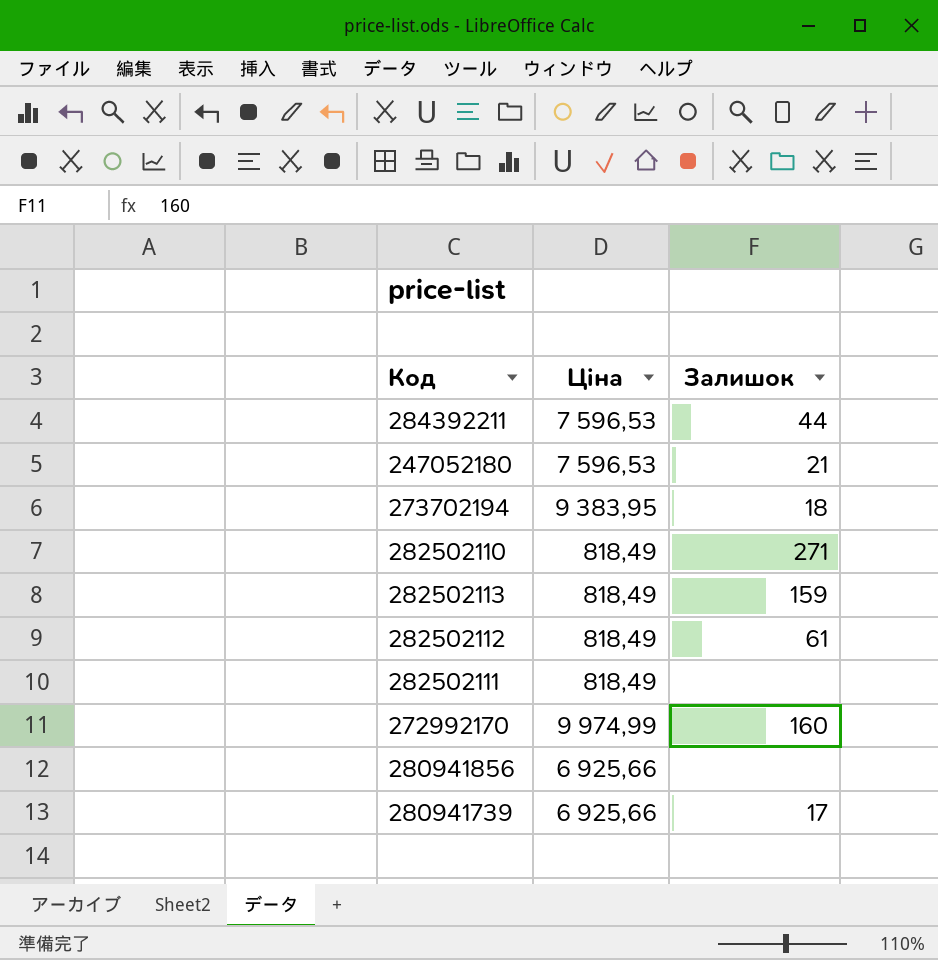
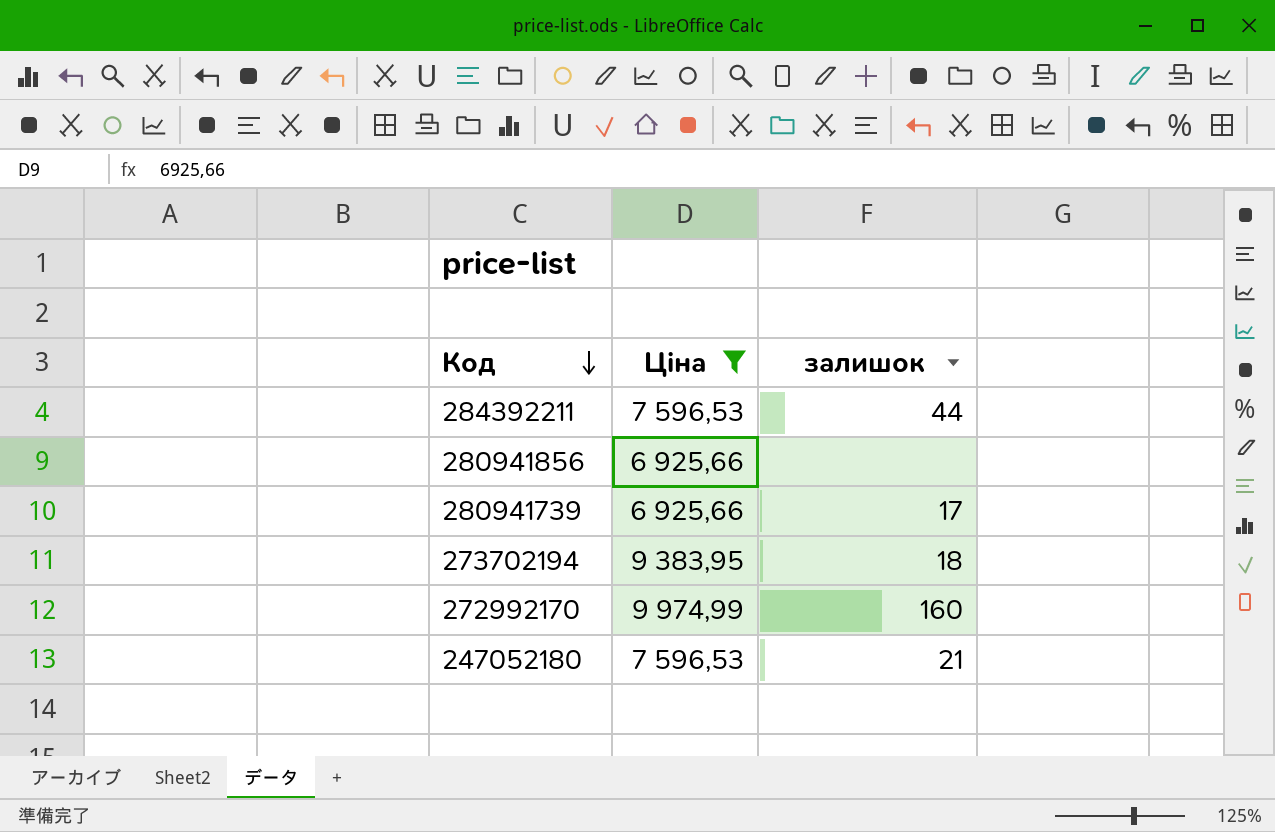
filter: none -> Ціна != 818,49
row order: none -> Код descending
column name: Залишок -> залишок

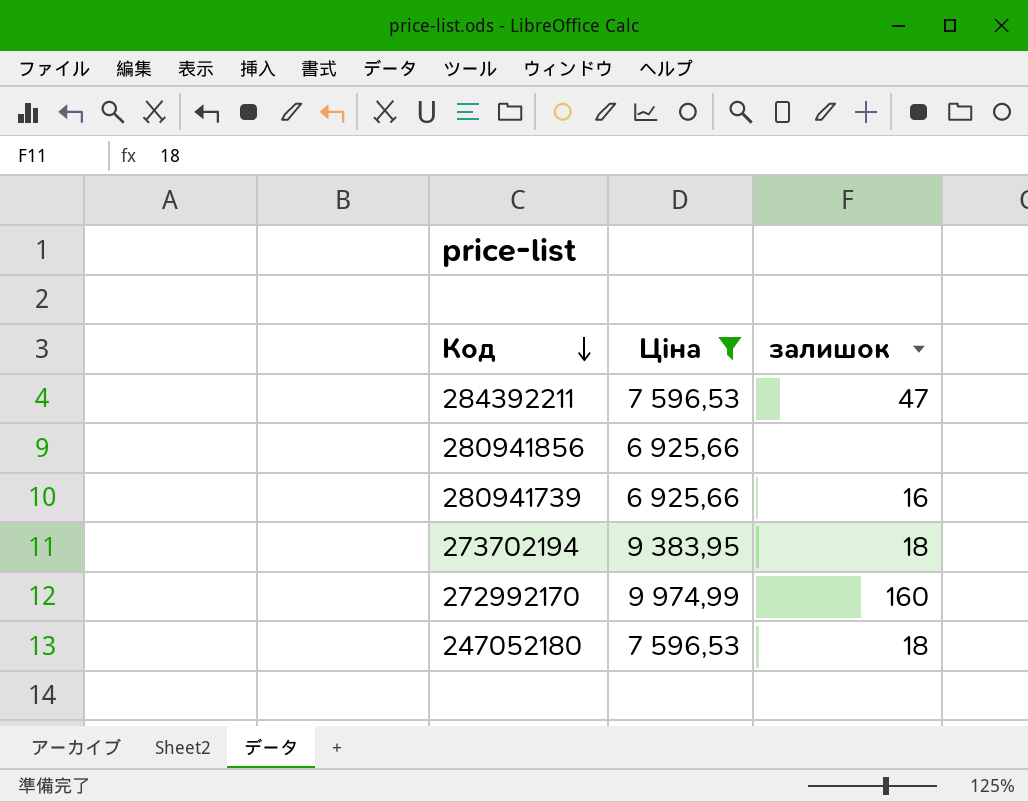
284392211 | залишок: 44 -> 47
280941739 | залишок: 17 -> 16
247052180 | залишок: 21 -> 18

